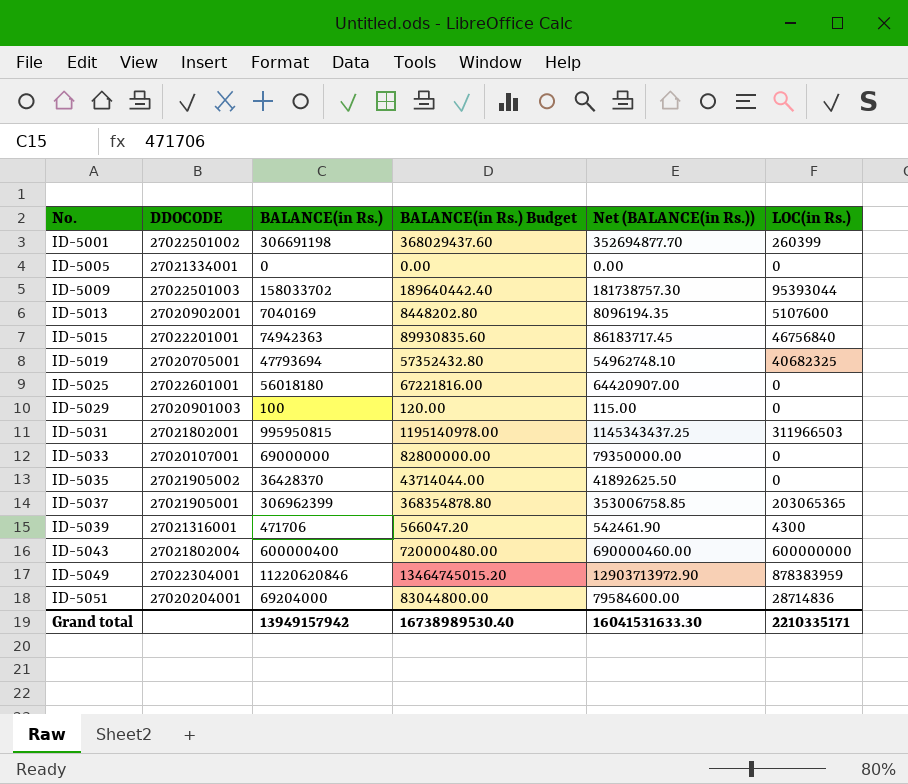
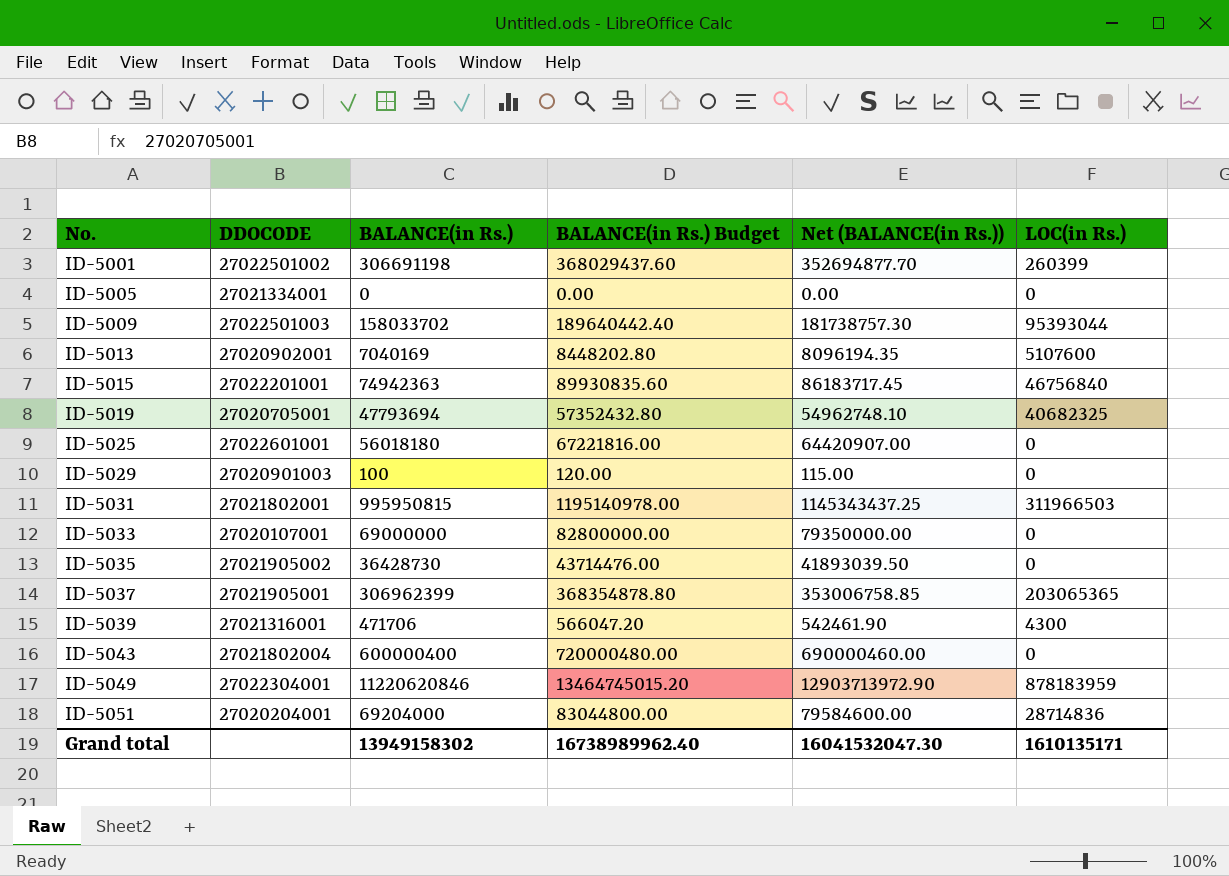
ID-5035 | BALANCE(in Rs.): 36428370 -> 36428730
ID-5035 | BALANCE(in Rs.) Budget: 43714044.00 -> 43714476.00
ID-5035 | Net (BALANCE(in Rs.)): 41892625.50 -> 41893039.50
ID-5043 | LOC(in Rs.): 600000000 -> 0
ID-5049 | LOC(in Rs.): 878383959 -> 878183959
Grand total | BALANCE(in Rs.): 13949157942 -> 13949158302
Grand total | BALANCE(in Rs.) Budget: 16738989530.40 -> 16738989962.40
Grand total | Net (BALANCE(in Rs.)): 16041531633.30 -> 16041532047.30
Grand total | LOC(in Rs.): 2210335171 -> 1610135171

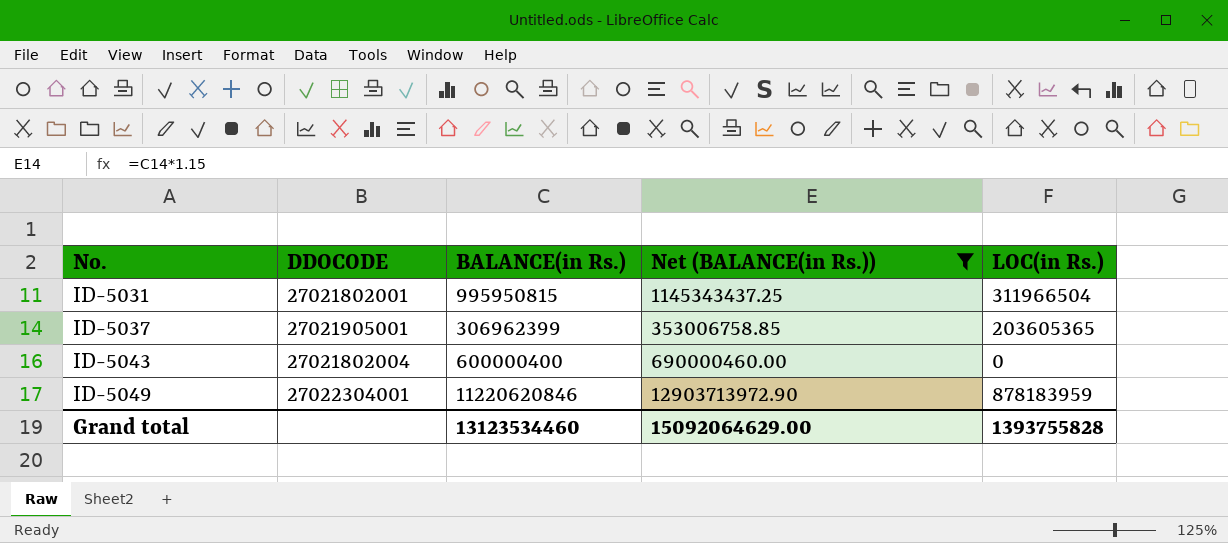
filter: none -> Net (BALANCE(in Rs.)) >= 353006758.85
column BALANCE(in Rs.) Budget | formula: [BALANCE(in Rs.)] * 1.2 -> none
ID-5031 | LOC(in Rs.): 311966503 -> 311966504
ID-5037 | LOC(in Rs.): 203065365 -> 203605365
Grand total | BALANCE(in Rs.): 13949158302 -> 13123534460
Grand total | Net (BALANCE(in Rs.)): 16041532047.30 -> 15092064629.00
Grand total | LOC(in Rs.): 1610135171 -> 1393755828

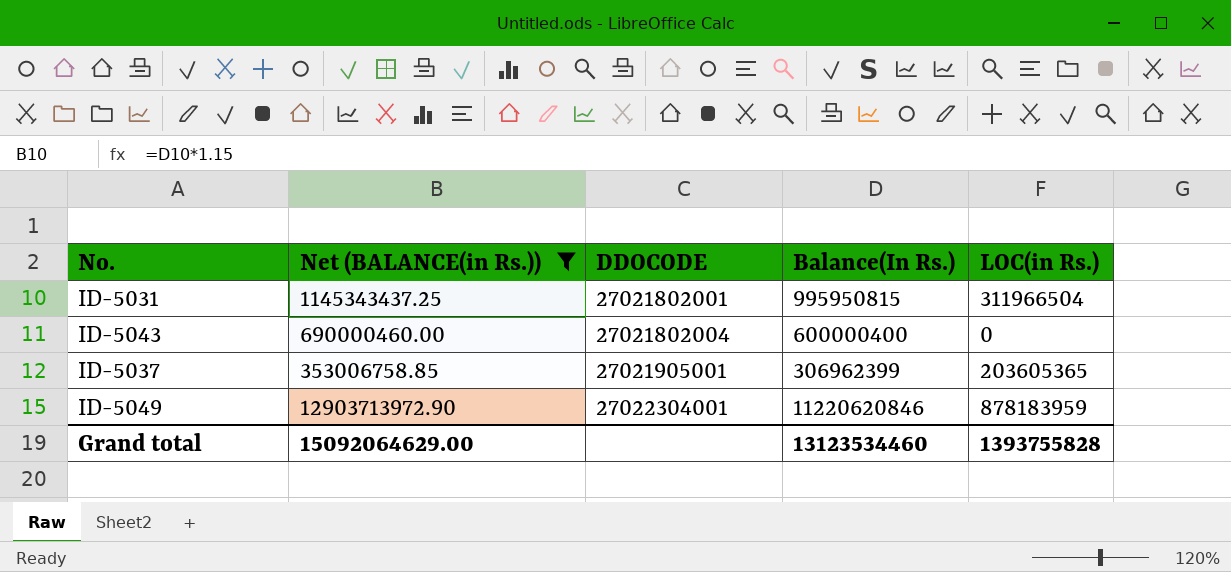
row order: No. ascending -> DDOCODE ascending
column Net (BALANCE(in Rs.)) | position: 4 -> 2
column name: BALANCE(in Rs.) -> Balance(In Rs.)

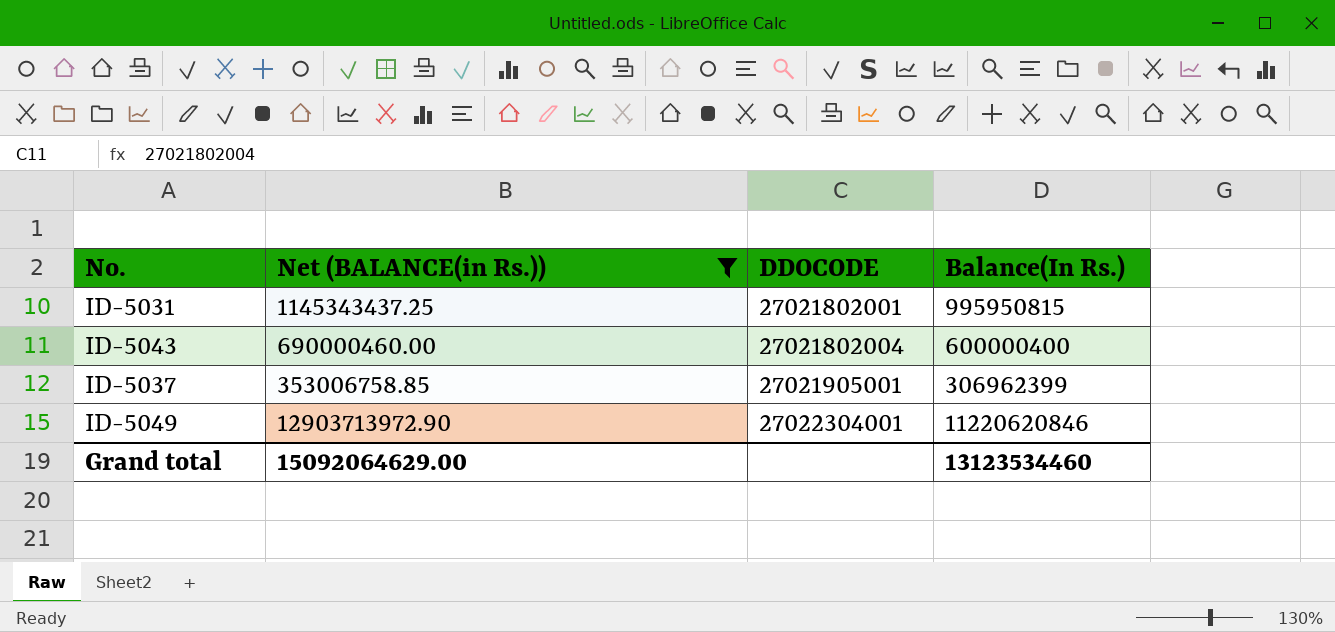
column LOC(in Rs.) | position: 5 -> none

